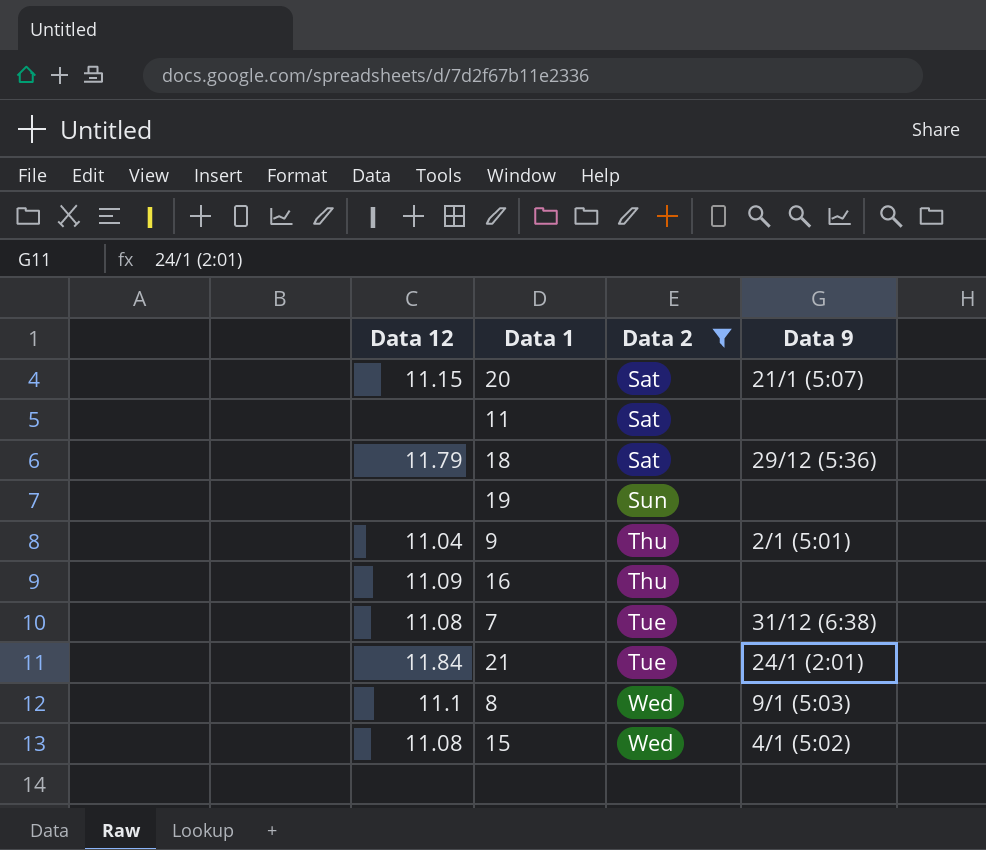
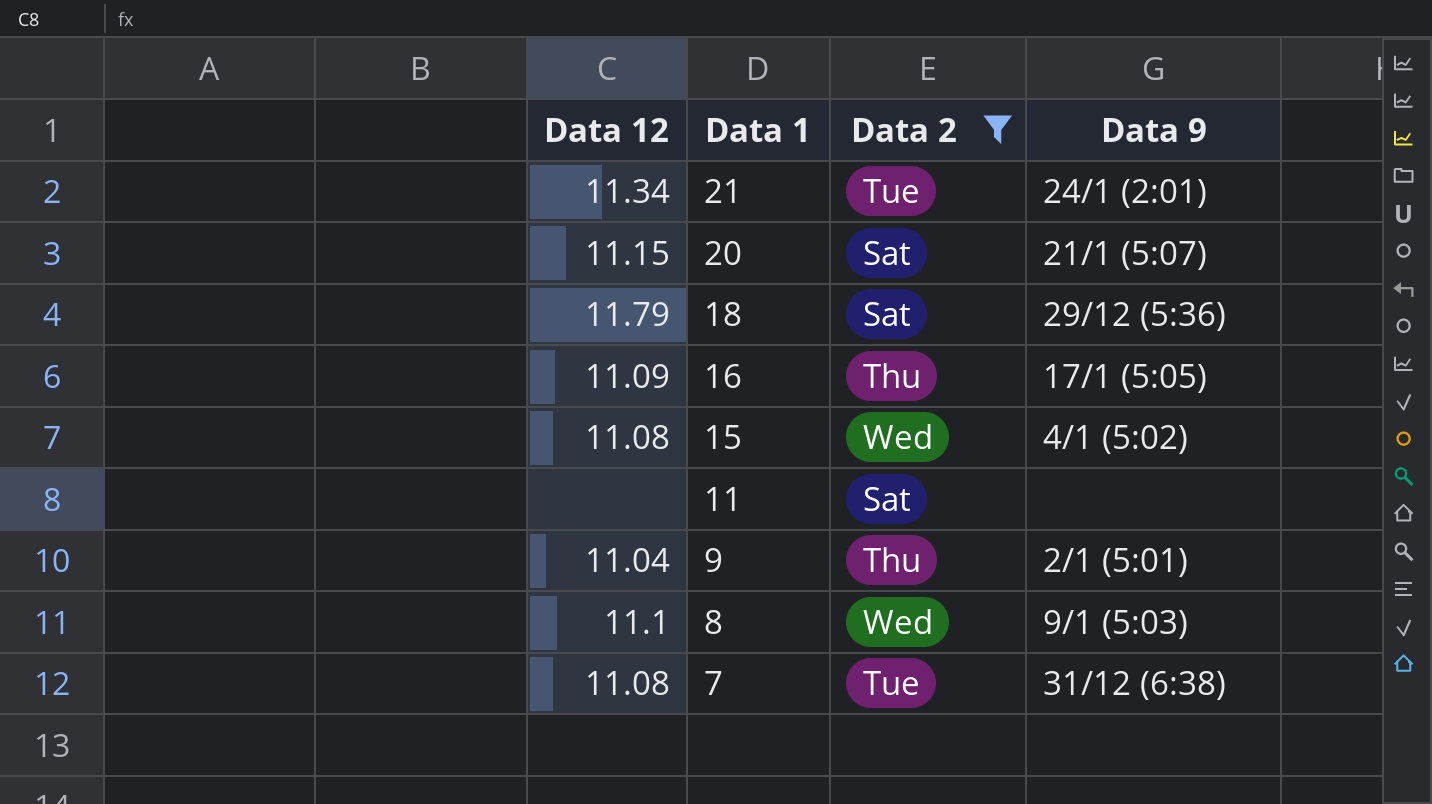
row order: Data 2 ascending -> Data 1 descending
row 19: none | Sun | none -> none
21 | Data 12: 11.84 -> 11.34
16 | Data 9: none -> 17/1 (5:05)

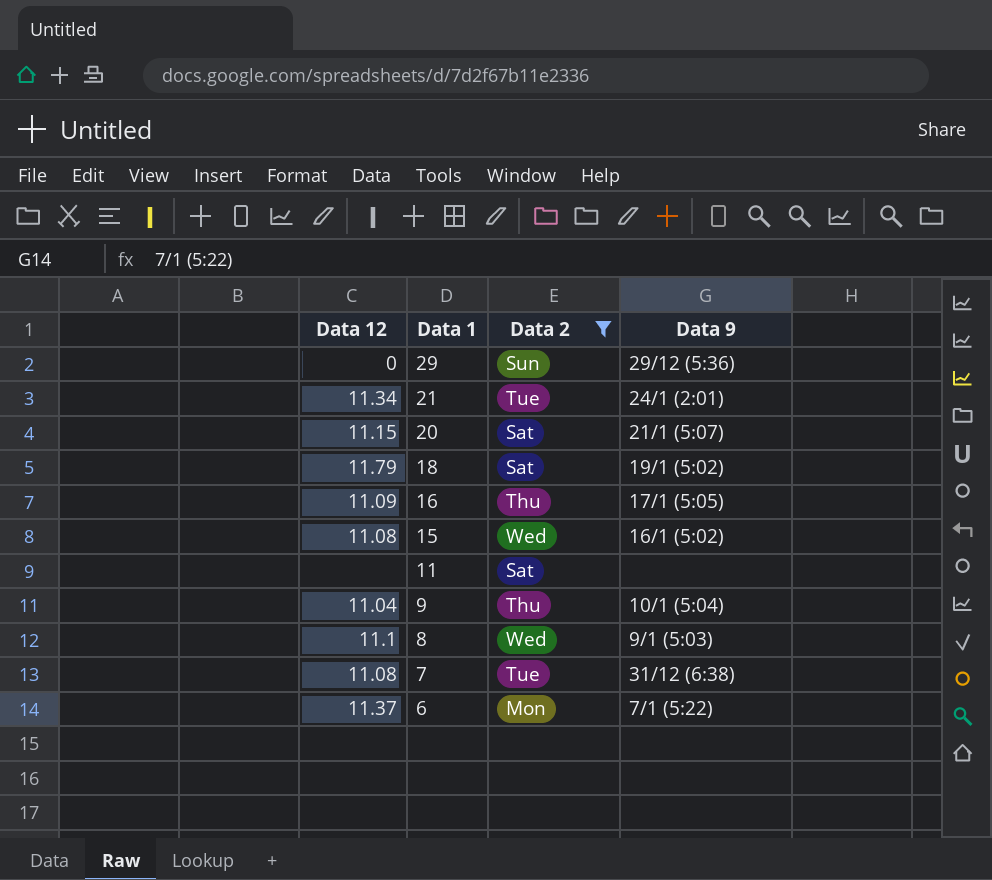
row 29: none -> 0 | Sun | 29/12 (5:36)
18 | Data 9: 29/12 (5:36) -> 19/1 (5:02)
15 | Data 9: 4/1 (5:02) -> 16/1 (5:02)
9 | Data 9: 2/1 (5:01) -> 10/1 (5:04)
row 6: none -> 11.37 | Mon | 7/1 (5:22)

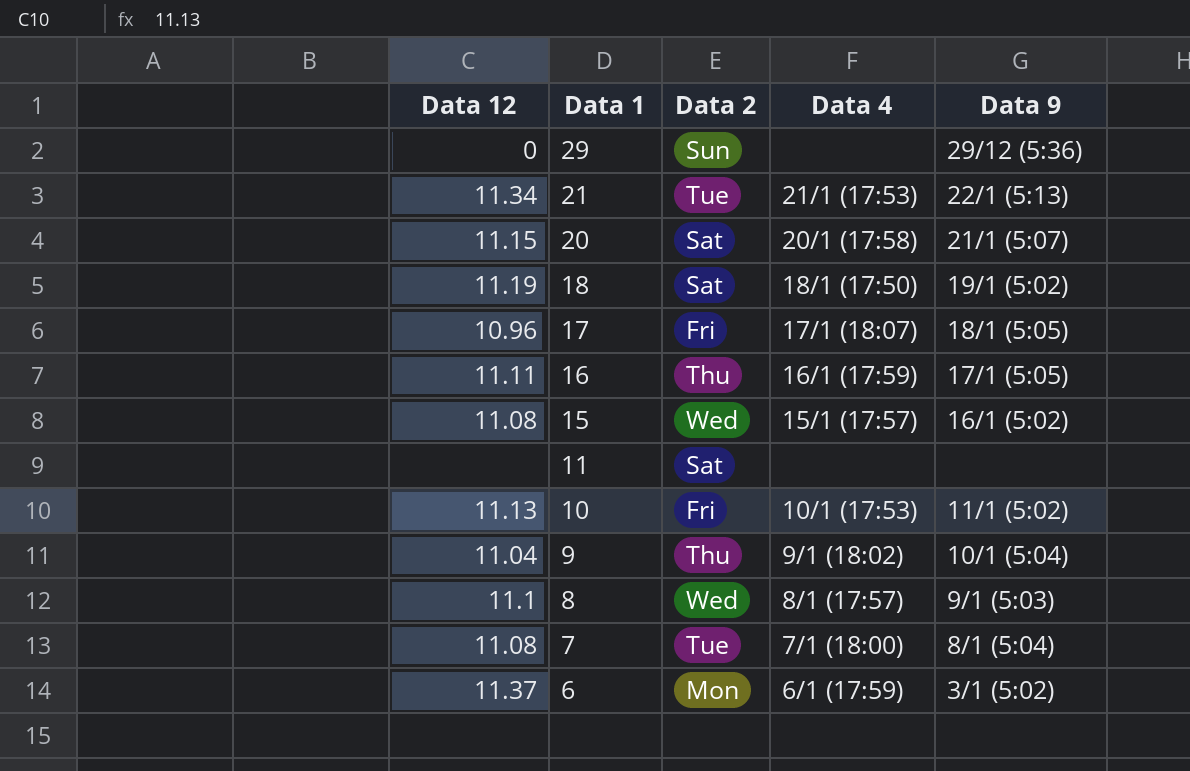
filter: Data 2 != Fri -> none
column Data 4 | position: none -> 4
21 | Data 9: 24/1 (2:01) -> 22/1 (5:13)
18 | Data 12: 11.79 -> 11.19
16 | Data 12: 11.09 -> 11.11
7 | Data 9: 31/12 (6:38) -> 8/1 (5:04)
6 | Data 9: 7/1 (5:22) -> 3/1 (5:02)

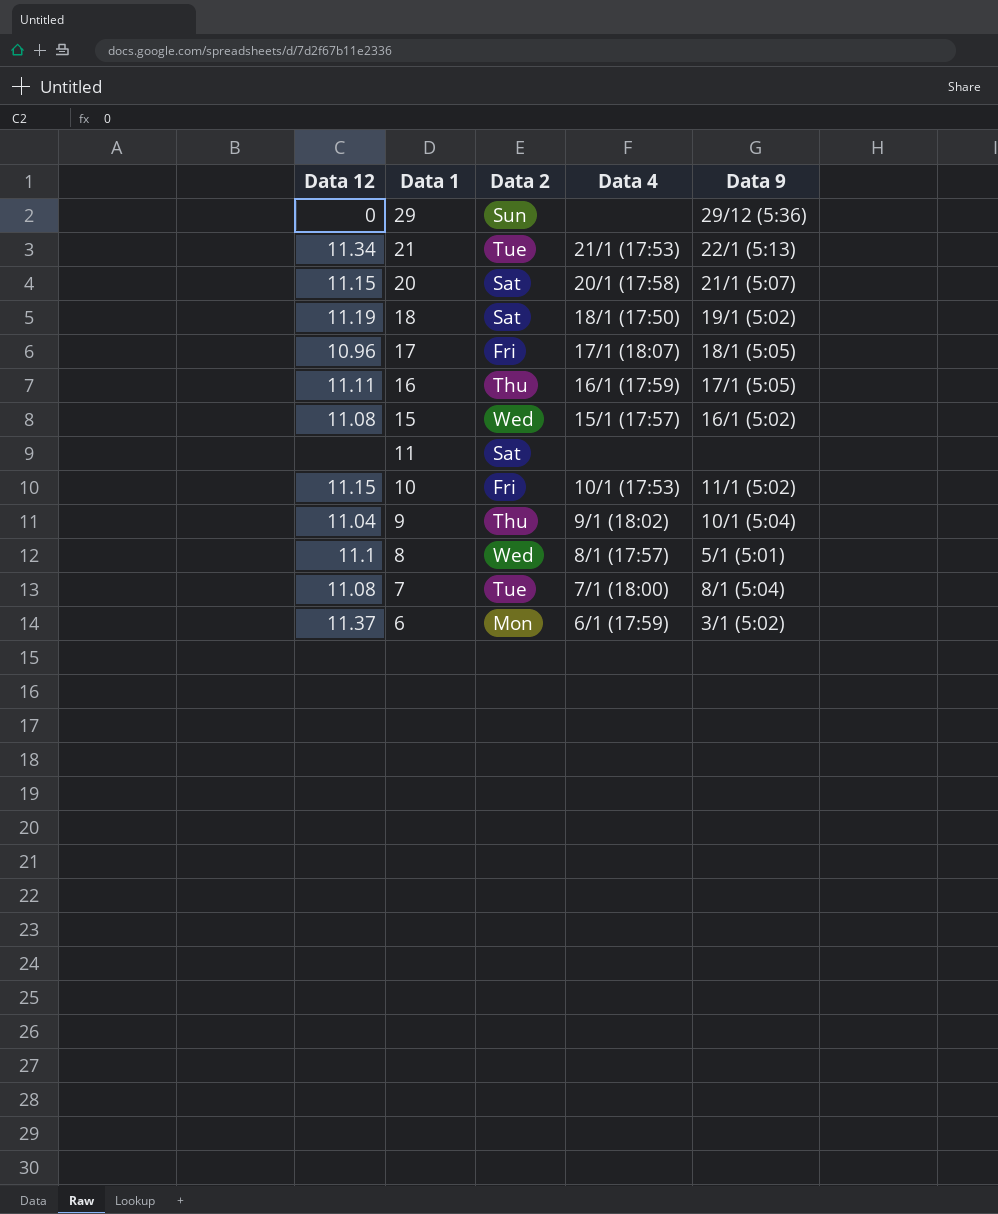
10 | Data 12: 11.13 -> 11.15
8 | Data 9: 9/1 (5:03) -> 5/1 (5:01)

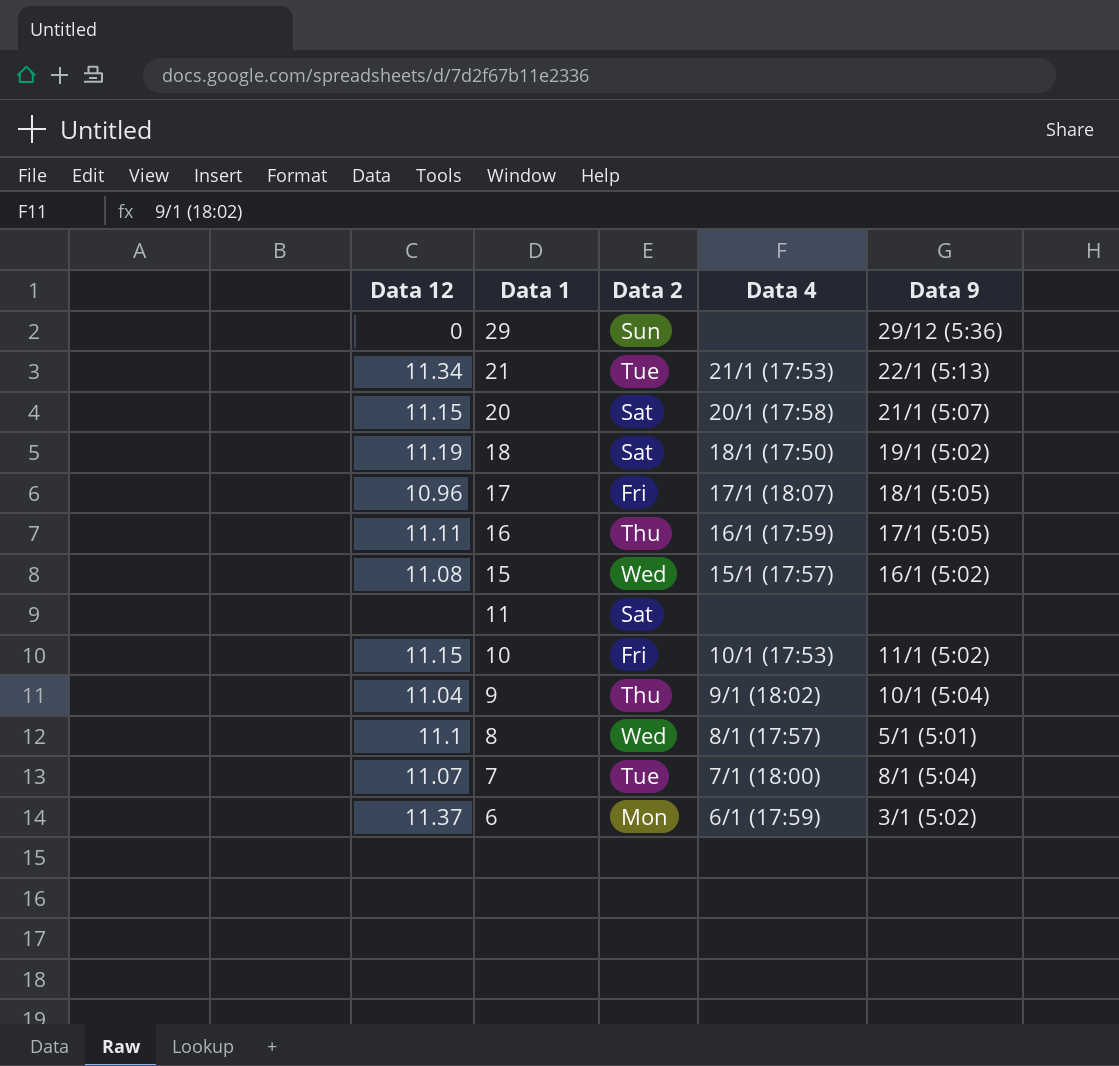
7 | Data 12: 11.08 -> 11.07

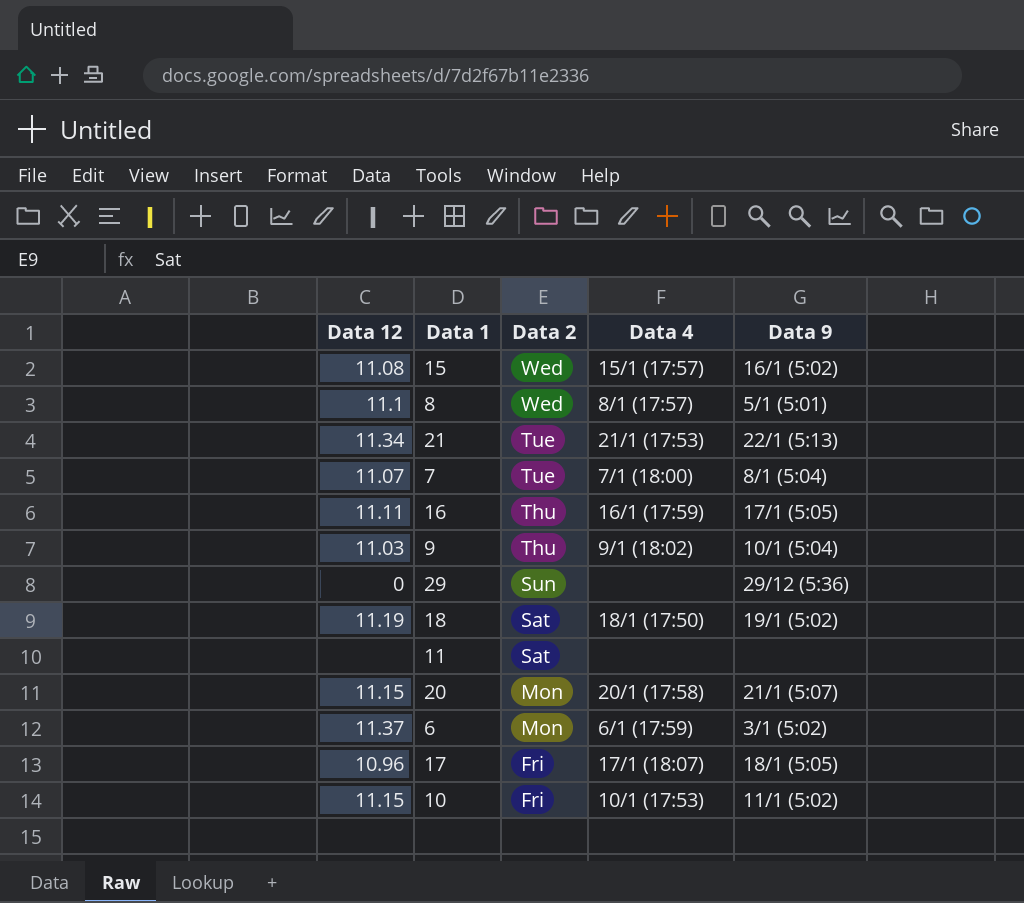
row order: Data 1 descending -> Data 2 descending
9 | Data 12: 11.04 -> 11.03
20 | Data 2: Sat -> Mon

